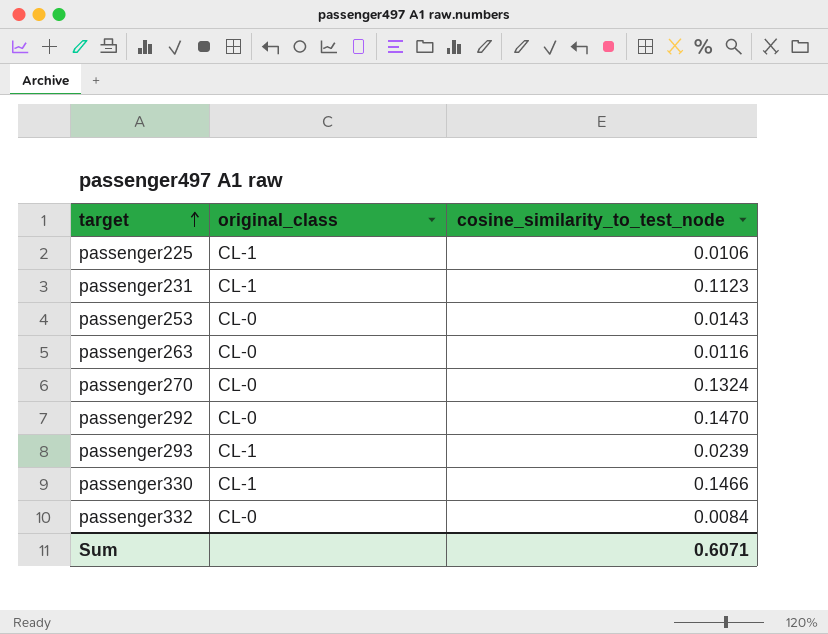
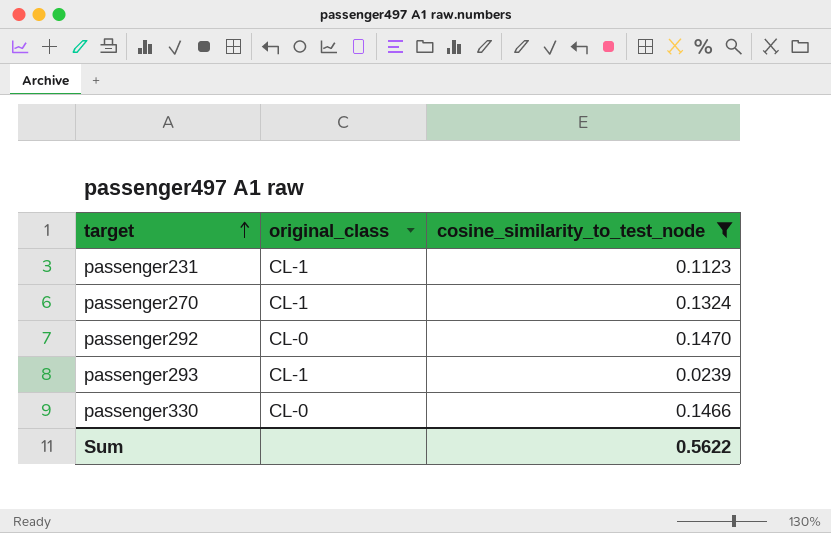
filter: none -> cosine_similarity_to_test_node >= 0.0239
passenger270 | original_class: CL-0 -> CL-1
passenger330 | original_class: CL-1 -> CL-0
Sum | cosine_similarity_to_test_node: 0.6071 -> 0.5622

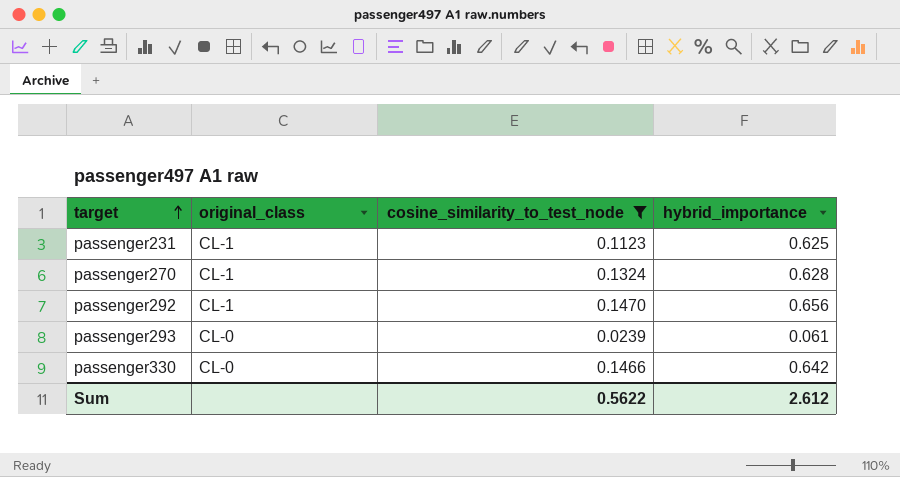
column hybrid_importance | position: none -> 4
passenger292 | original_class: CL-0 -> CL-1
passenger293 | original_class: CL-1 -> CL-0

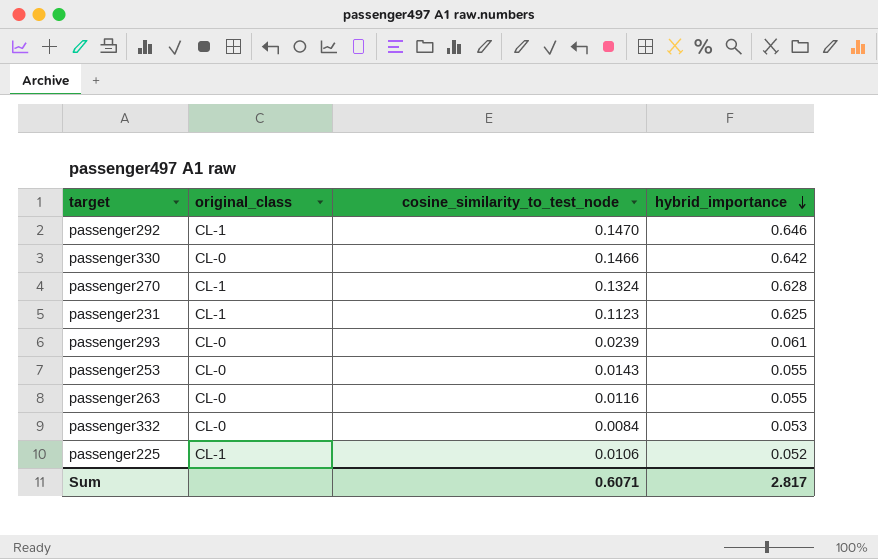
filter: cosine_similarity_to_test_node >= 0.0239 -> none
row order: target ascending -> hybrid_importance descending
passenger292 | hybrid_importance: 0.656 -> 0.646
Sum | cosine_similarity_to_test_node: 0.5622 -> 0.6071
Sum | hybrid_importance: 2.612 -> 2.817

